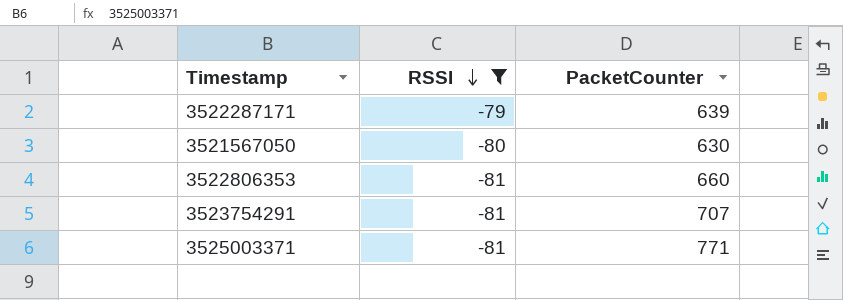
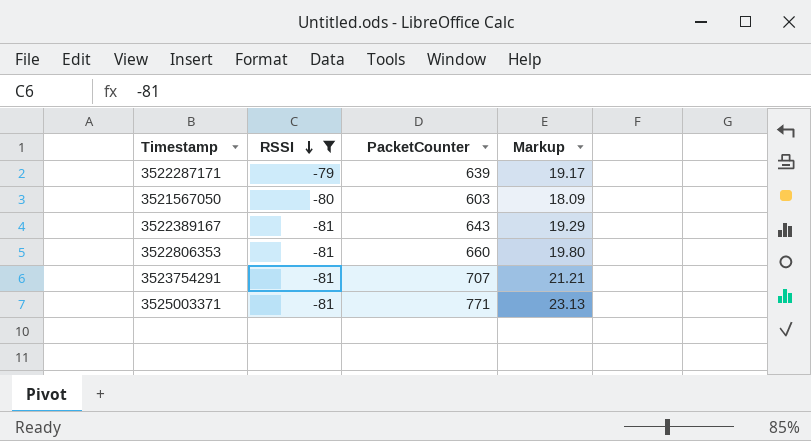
column Markup | formula: none -> [PacketCounter] * 0.03
3521567050 | PacketCounter: 630 -> 603
row 3522389167: none -> -81 | 643 | 19.29

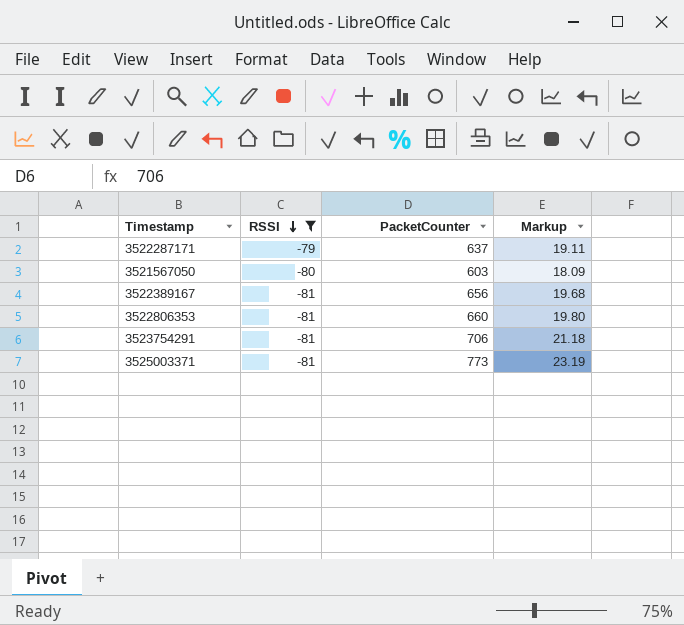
3522287171 | PacketCounter: 639 -> 637
3522287171 | Markup: 19.17 -> 19.11
3522389167 | PacketCounter: 643 -> 656
3522389167 | Markup: 19.29 -> 19.68
3523754291 | PacketCounter: 707 -> 706
3523754291 | Markup: 21.21 -> 21.18
3525003371 | PacketCounter: 771 -> 773
3525003371 | Markup: 23.13 -> 23.19

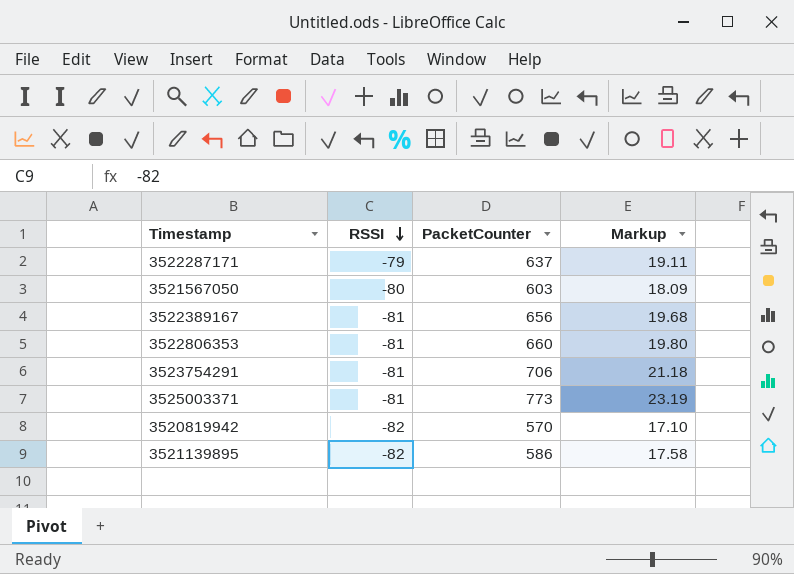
filter: RSSI != -82 -> none

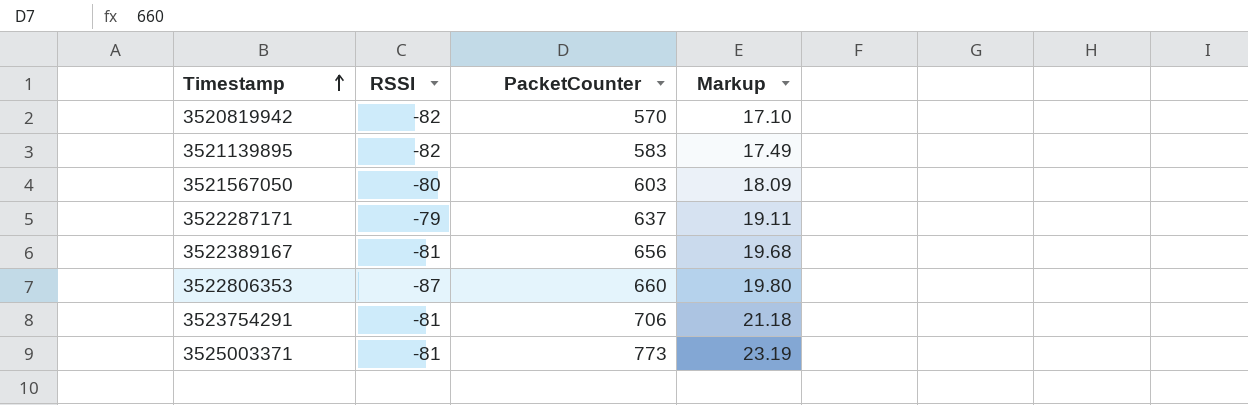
row order: RSSI descending -> Timestamp ascending
3521139895 | PacketCounter: 586 -> 583
3521139895 | Markup: 17.58 -> 17.49
3522806353 | RSSI: -81 -> -87

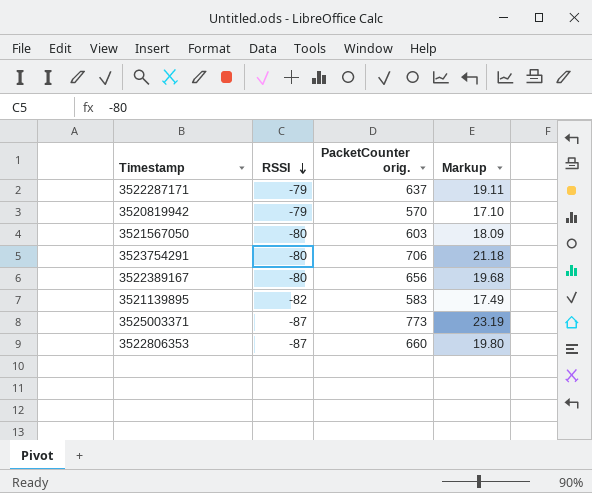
row order: Timestamp ascending -> RSSI descending
column name: PacketCounter -> PacketCounter orig.
3520819942 | RSSI: -82 -> -79
3523754291 | RSSI: -81 -> -80
3522389167 | RSSI: -81 -> -80
3525003371 | RSSI: -81 -> -87

